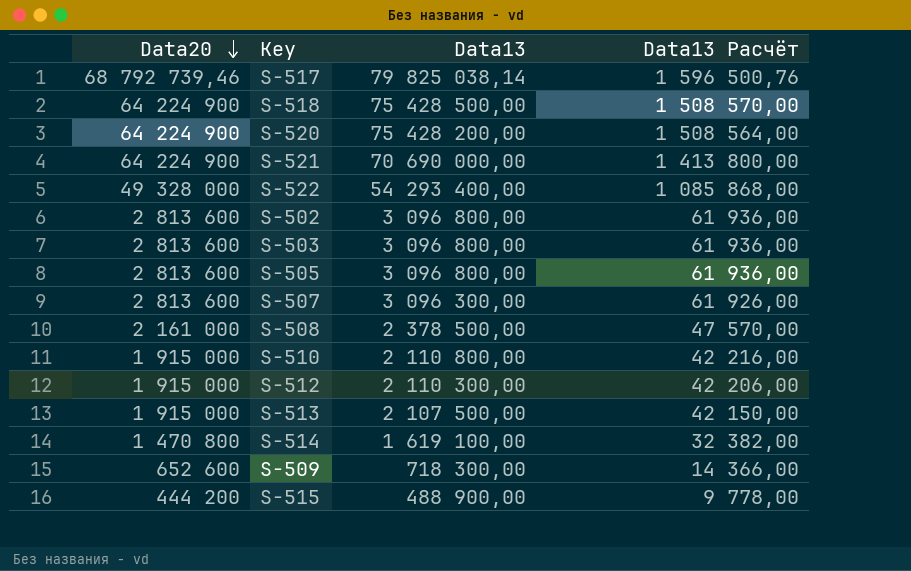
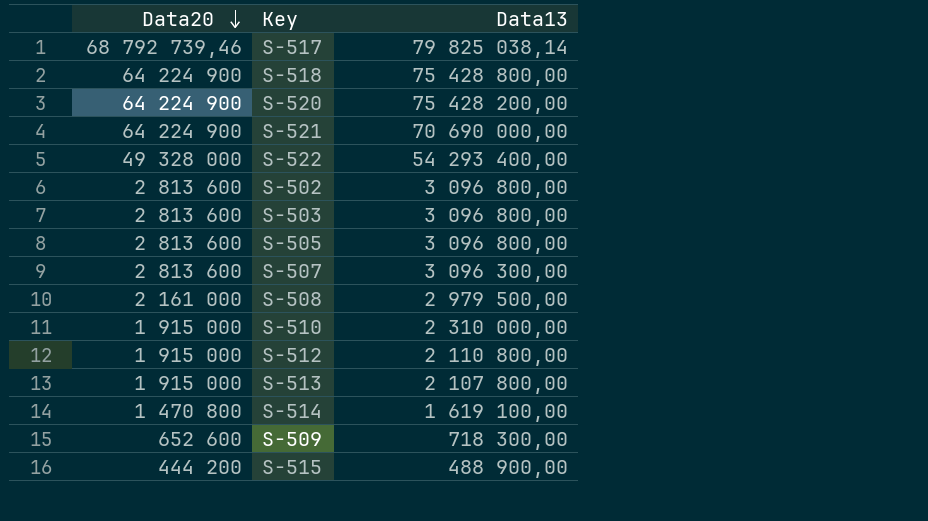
column Data13 Расчёт | formula: [Data13] * 0,02 -> none
S-518 | Data13: 75 428 500,00 -> 75 428 800,00
S-508 | Data13: 2 378 500,00 -> 2 979 500,00
S-510 | Data13: 2 110 800,00 -> 2 310 000,00
S-512 | Data13: 2 110 300,00 -> 2 110 800,00
S-513 | Data13: 2 107 500,00 -> 2 107 800,00

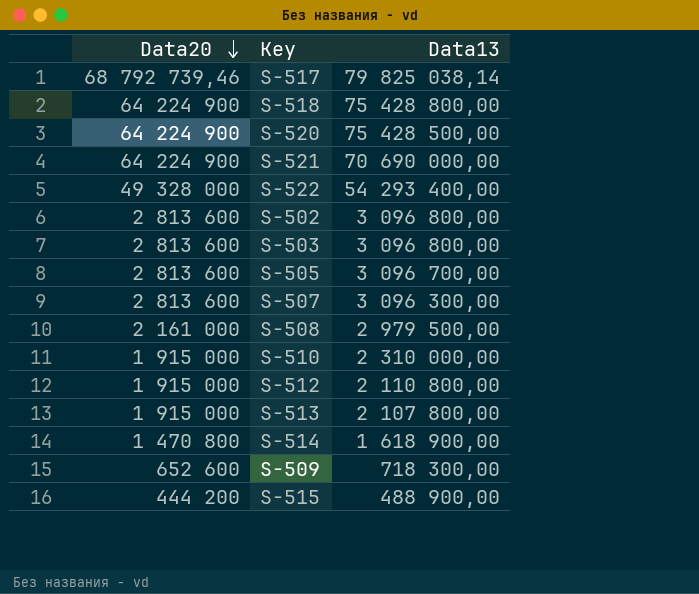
S-520 | Data13: 75 428 200,00 -> 75 428 500,00
S-505 | Data13: 3 096 800,00 -> 3 096 700,00
S-514 | Data13: 1 619 100,00 -> 1 618 900,00

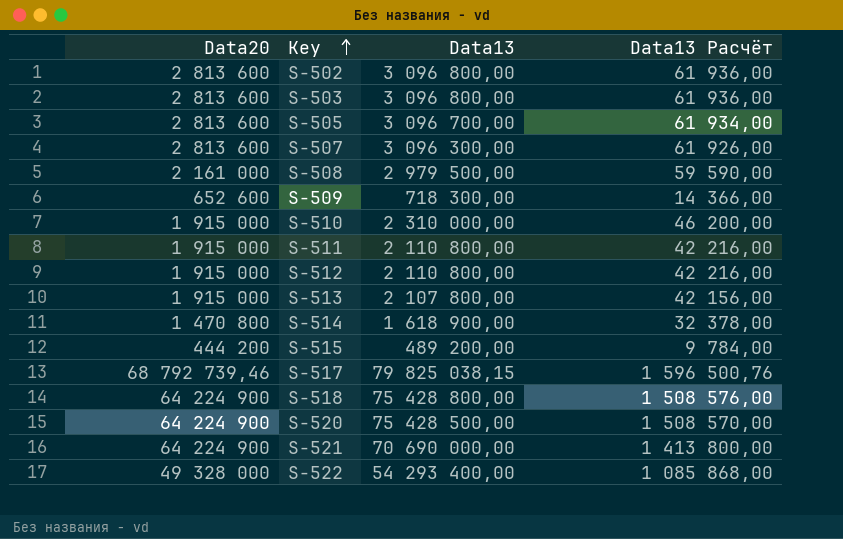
row order: Data20 descending -> Key ascending
column Data13 Расчёт | formula: none -> [Data13] * 0,02
row S-511: none -> 1 915 000 | 2 110 800,00 | 42 216,00
S-515 | Data13: 488 900,00 -> 489 200,00
S-517 | Data13: 79 825 038,14 -> 79 825 038,15

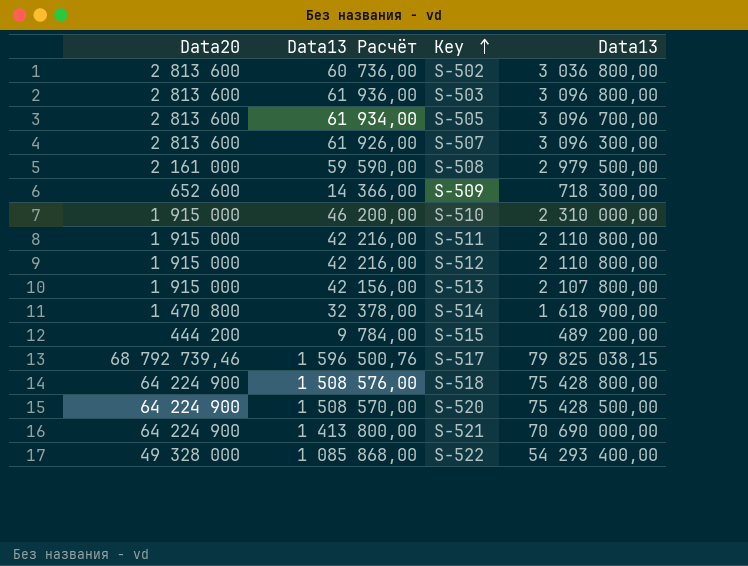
column Data13 Расчёт | position: 4 -> 2
S-502 | Data13 Расчёт: 61 936,00 -> 60 736,00
S-502 | Data13: 3 096 800,00 -> 3 036 800,00

